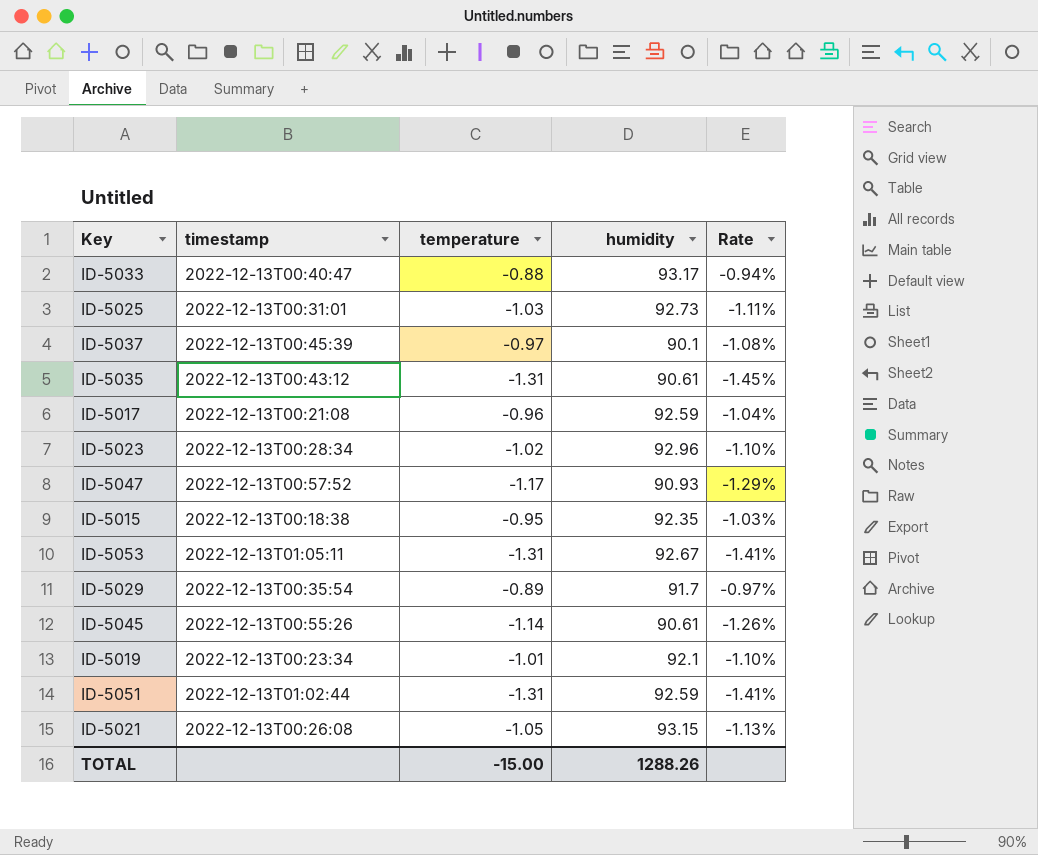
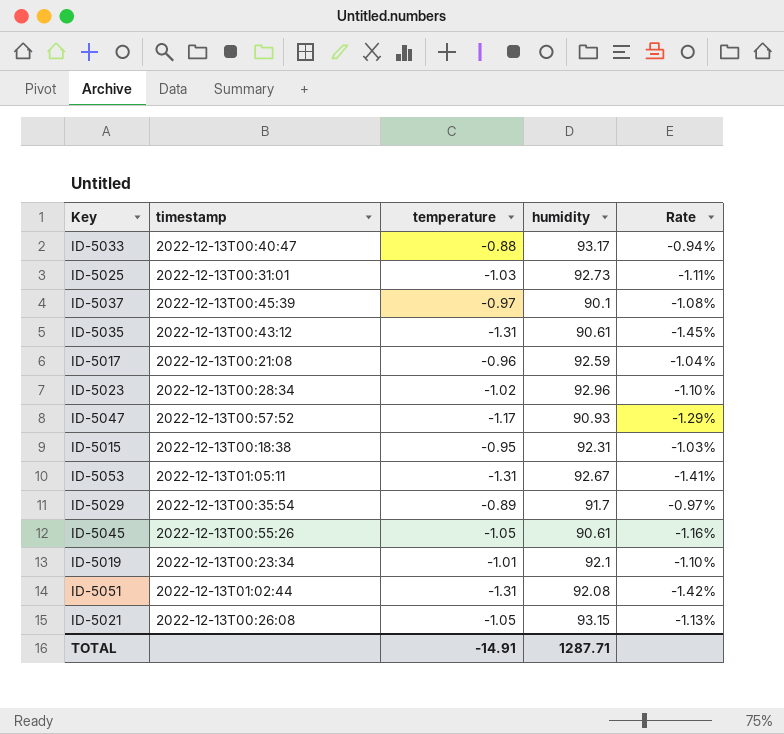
ID-5015 | humidity: 92.35 -> 92.31
ID-5045 | temperature: -1.14 -> -1.05
ID-5045 | Rate: -1.26% -> -1.16%
ID-5051 | humidity: 92.59 -> 92.08
ID-5051 | Rate: -1.41% -> -1.42%
TOTAL | temperature: -15.00 -> -14.91
TOTAL | humidity: 1288.26 -> 1287.71

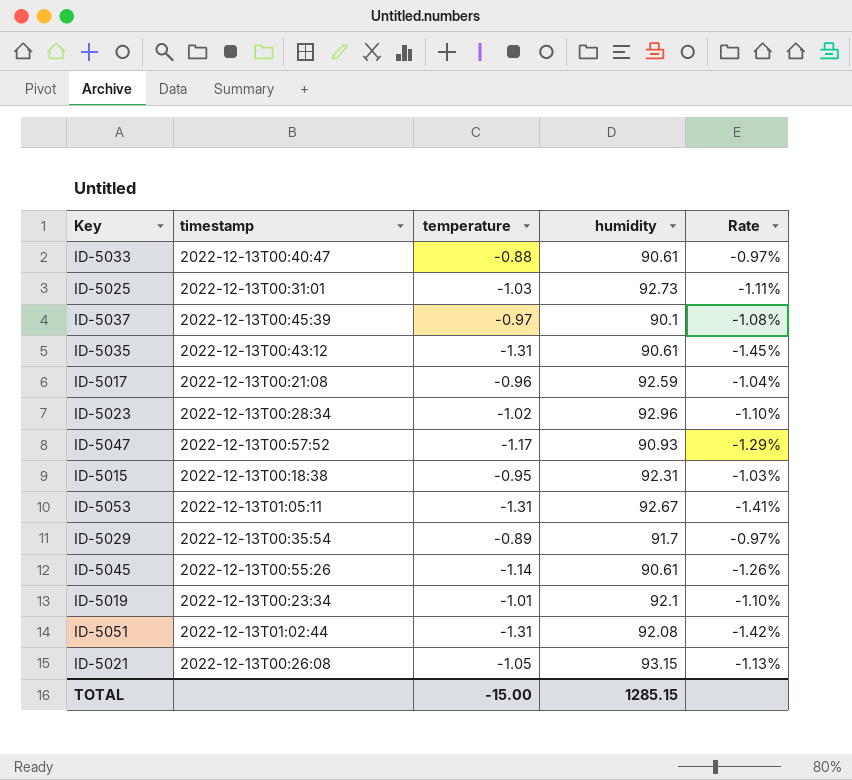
ID-5033 | humidity: 93.17 -> 90.61
ID-5033 | Rate: -0.94% -> -0.97%
ID-5045 | temperature: -1.05 -> -1.14
ID-5045 | Rate: -1.16% -> -1.26%
TOTAL | temperature: -14.91 -> -15.00
TOTAL | humidity: 1287.71 -> 1285.15

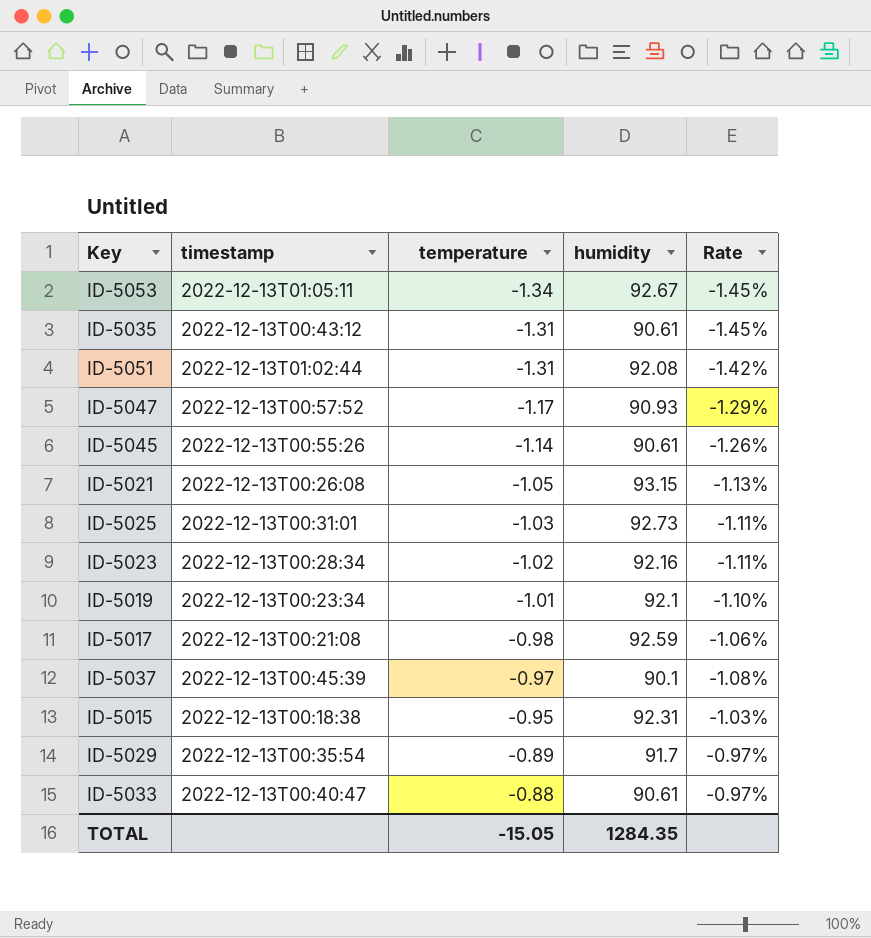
row order: none -> temperature ascending
ID-5053 | temperature: -1.31 -> -1.34
ID-5053 | Rate: -1.41% -> -1.45%
ID-5023 | humidity: 92.96 -> 92.16
ID-5023 | Rate: -1.10% -> -1.11%
ID-5017 | temperature: -0.96 -> -0.98
ID-5017 | Rate: -1.04% -> -1.06%
TOTAL | temperature: -15.00 -> -15.05
TOTAL | humidity: 1285.15 -> 1284.35

